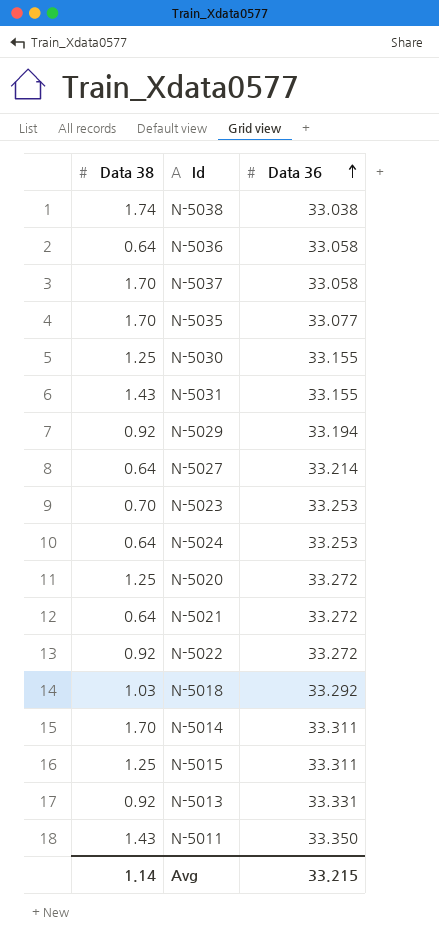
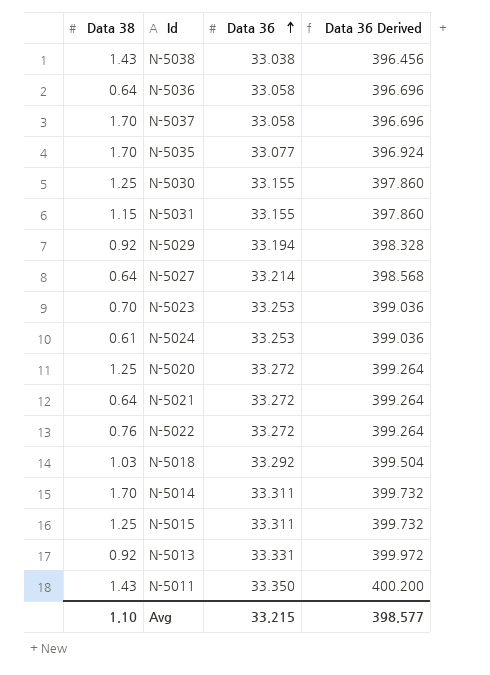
column Data 36 Derived | formula: none -> [Data 36] * 12
N-5038 | Data 38: 1.74 -> 1.43
N-5031 | Data 38: 1.43 -> 1.15
N-5024 | Data 38: 0.64 -> 0.61
N-5022 | Data 38: 0.92 -> 0.76
Avg | Data 38: 1.14 -> 1.10

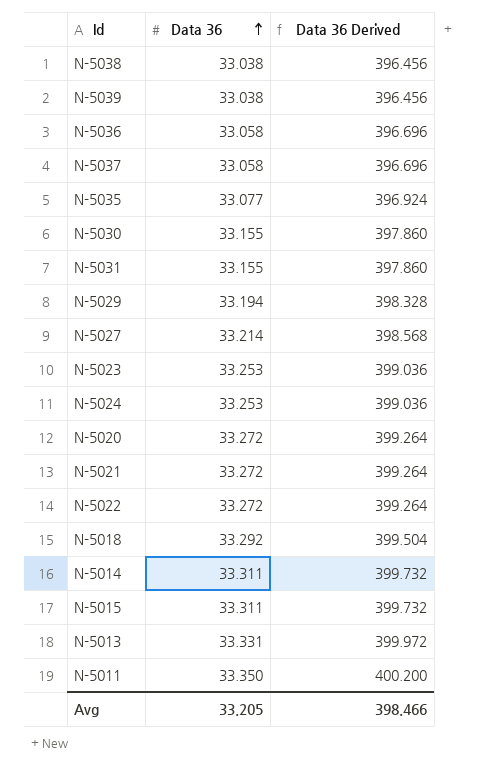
column Data 38 | position: 1 -> none
row N-5039: none -> 33.038 | 396.456
Avg | Data 36: 33.215 -> 33.205
Avg | Data 36 Derived: 398.577 -> 398.466

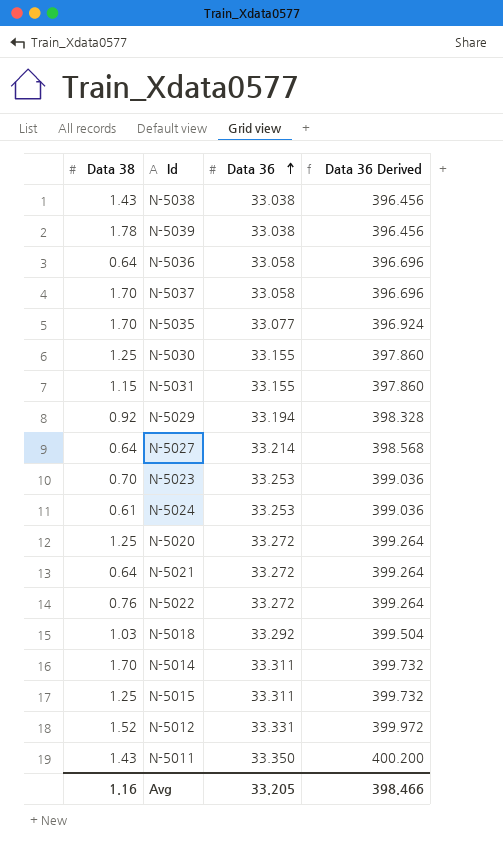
column Data 38 | position: none -> 1
row N-5013: 33.331 | 399.972 -> none
row N-5012: none -> 1.52 | 33.331 | 399.972

